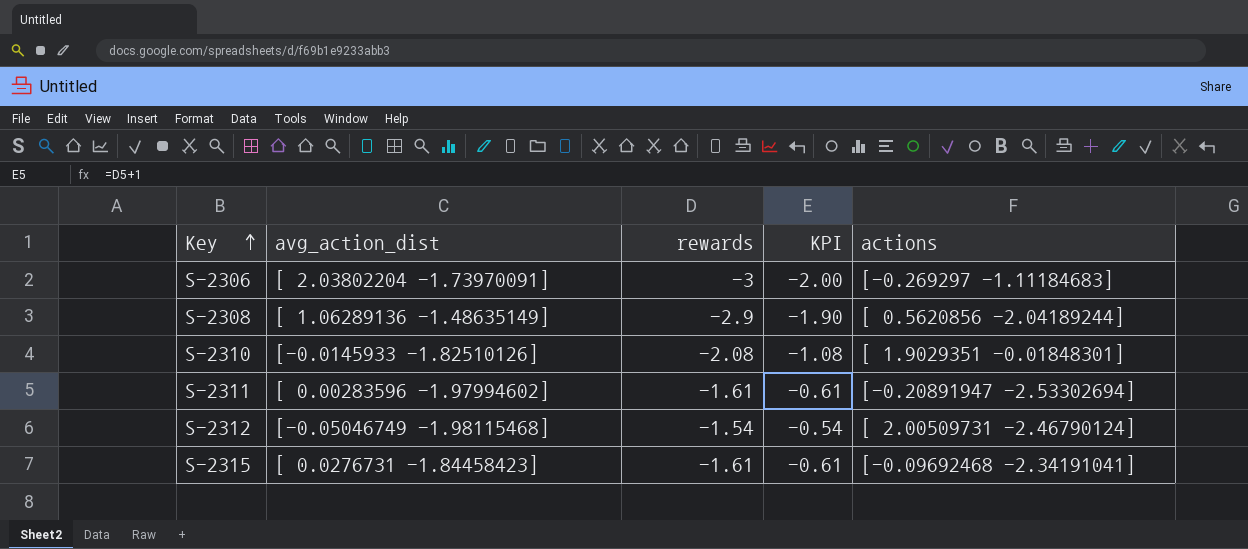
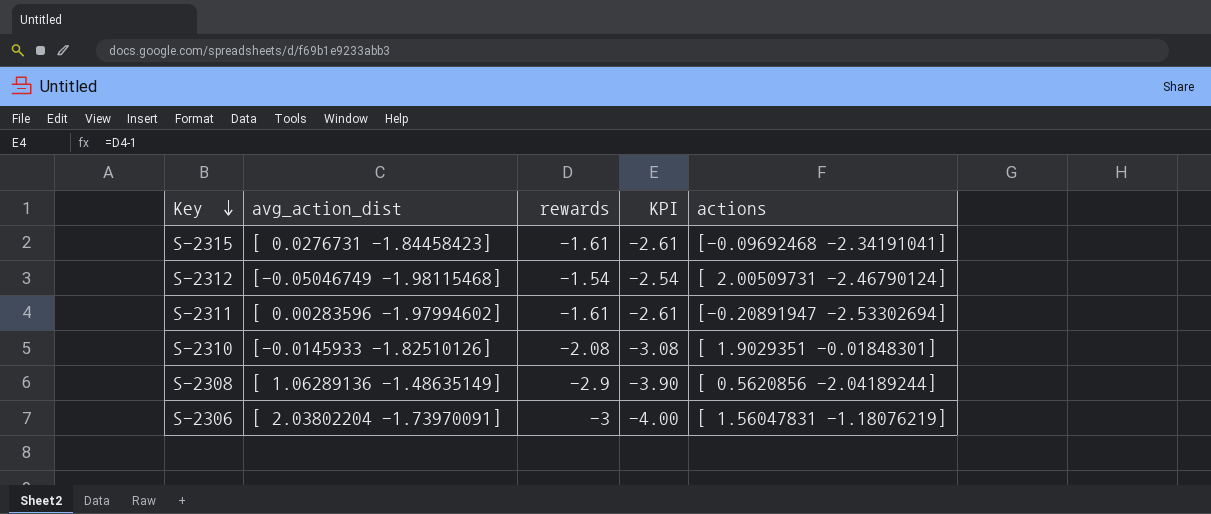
row order: Key ascending -> Key descending
column KPI | formula: [rewards] + 1 -> [rewards] - 1
S-2306 | actions: [-0.269297 -1.11184683] -> [ 1.56047831 -1.18076219]

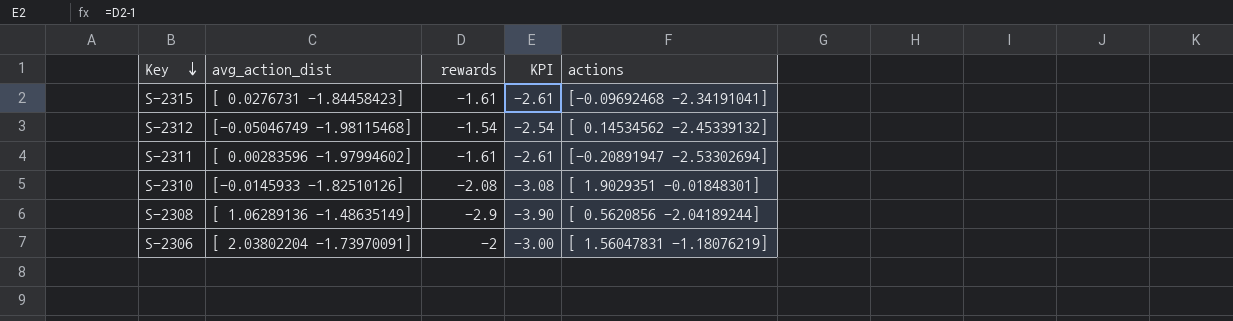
S-2312 | actions: [ 2.00509731 -2.46790124] -> [ 0.14534562 -2.45339132]
S-2306 | rewards: -3 -> -2
S-2306 | KPI: -4.00 -> -3.00

